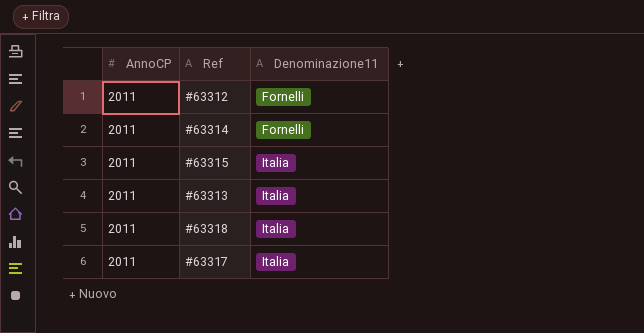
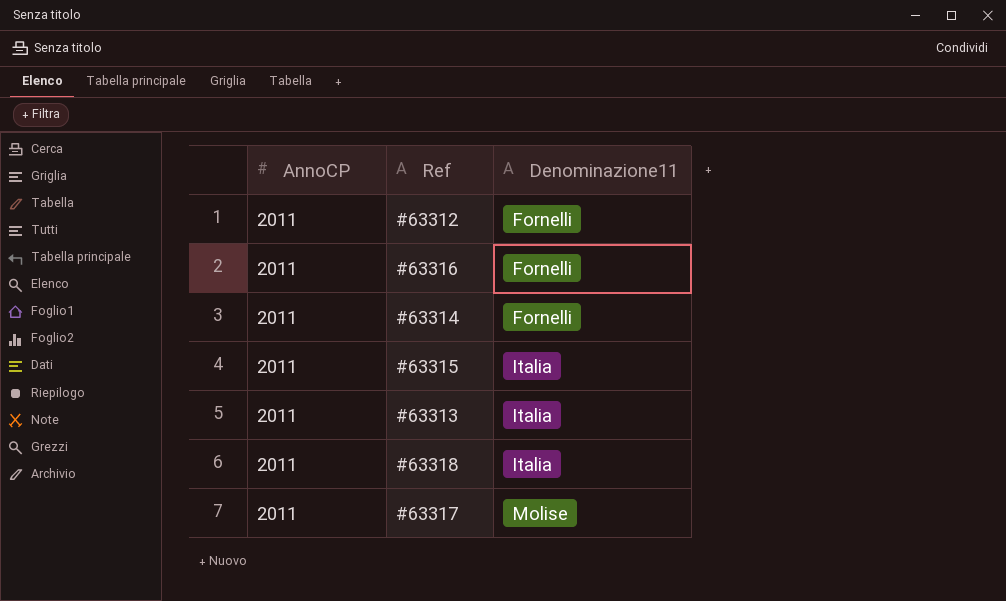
row #63316: none -> 2011 | Fornelli
#63317 | Denominazione11: Italia -> Molise

